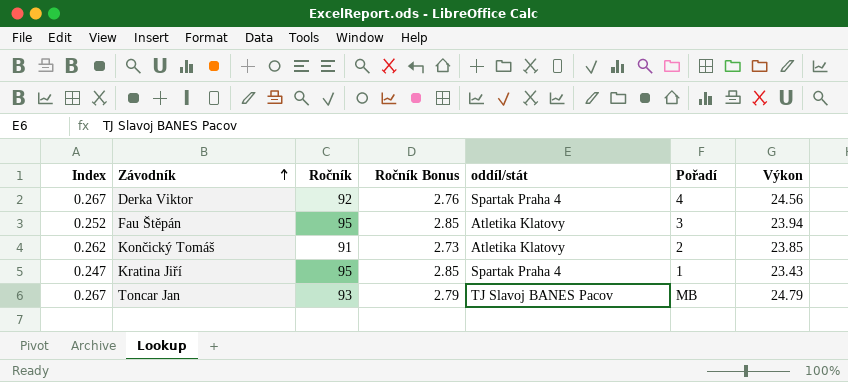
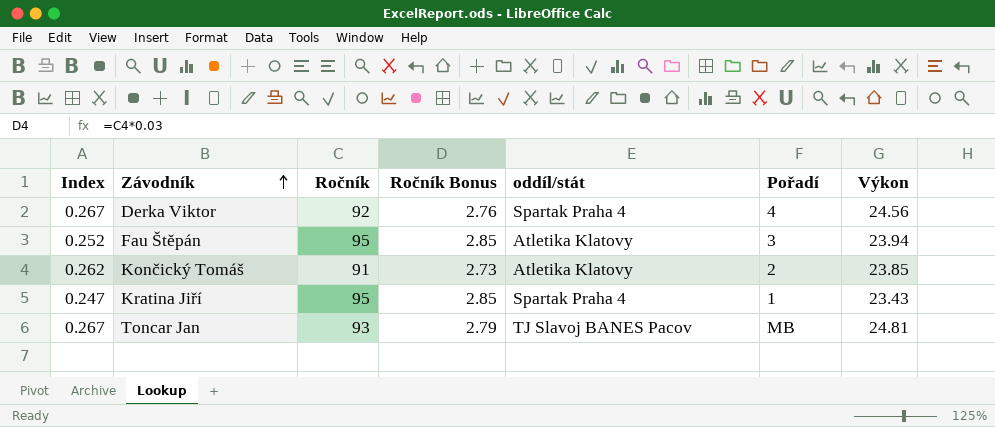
Toncar Jan | Výkon: 24.79 -> 24.81

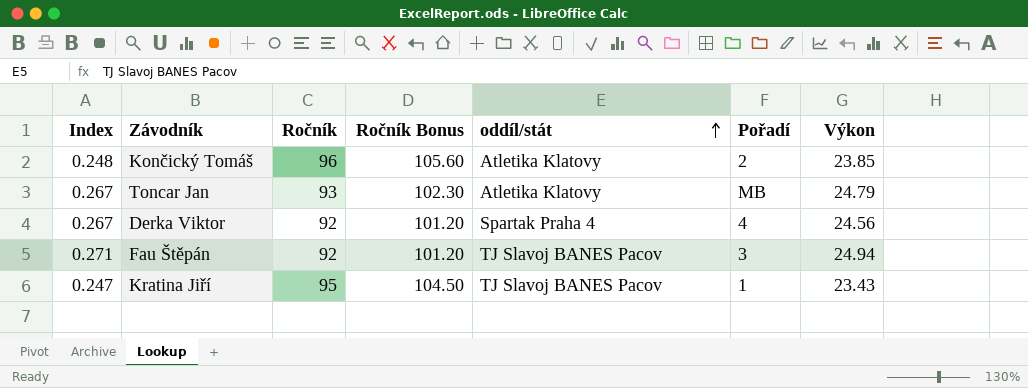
row order: Závodník ascending -> oddíl/stát ascending
column Ročník Bonus | formula: [Ročník] * 0.03 -> [Ročník] * 1.1
Končický Tomáš | Index: 0.262 -> 0.248
Končický Tomáš | Ročník: 91 -> 96
Toncar Jan | oddíl/stát: TJ Slavoj BANES Pacov -> Atletika Klatovy
Toncar Jan | Výkon: 24.81 -> 24.79
Fau Štěpán | Index: 0.252 -> 0.271
Fau Štěpán | Ročník: 95 -> 92
Fau Štěpán | oddíl/stát: Atletika Klatovy -> TJ Slavoj BANES Pacov
Fau Štěpán | Výkon: 23.94 -> 24.94
Kratina Jiří | oddíl/stát: Spartak Praha 4 -> TJ Slavoj BANES Pacov

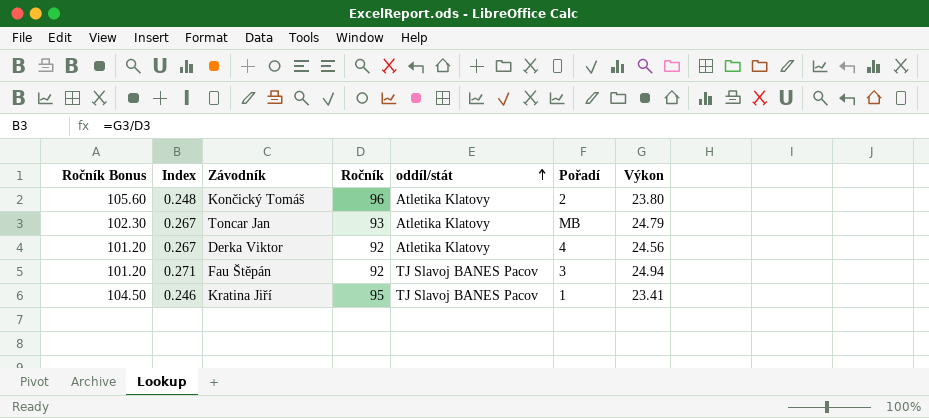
column Ročník Bonus | position: 4 -> 1
Končický Tomáš | Výkon: 23.85 -> 23.80
Derka Viktor | oddíl/stát: Spartak Praha 4 -> Atletika Klatovy
Kratina Jiří | Index: 0.247 -> 0.246
Kratina Jiří | Výkon: 23.43 -> 23.41

